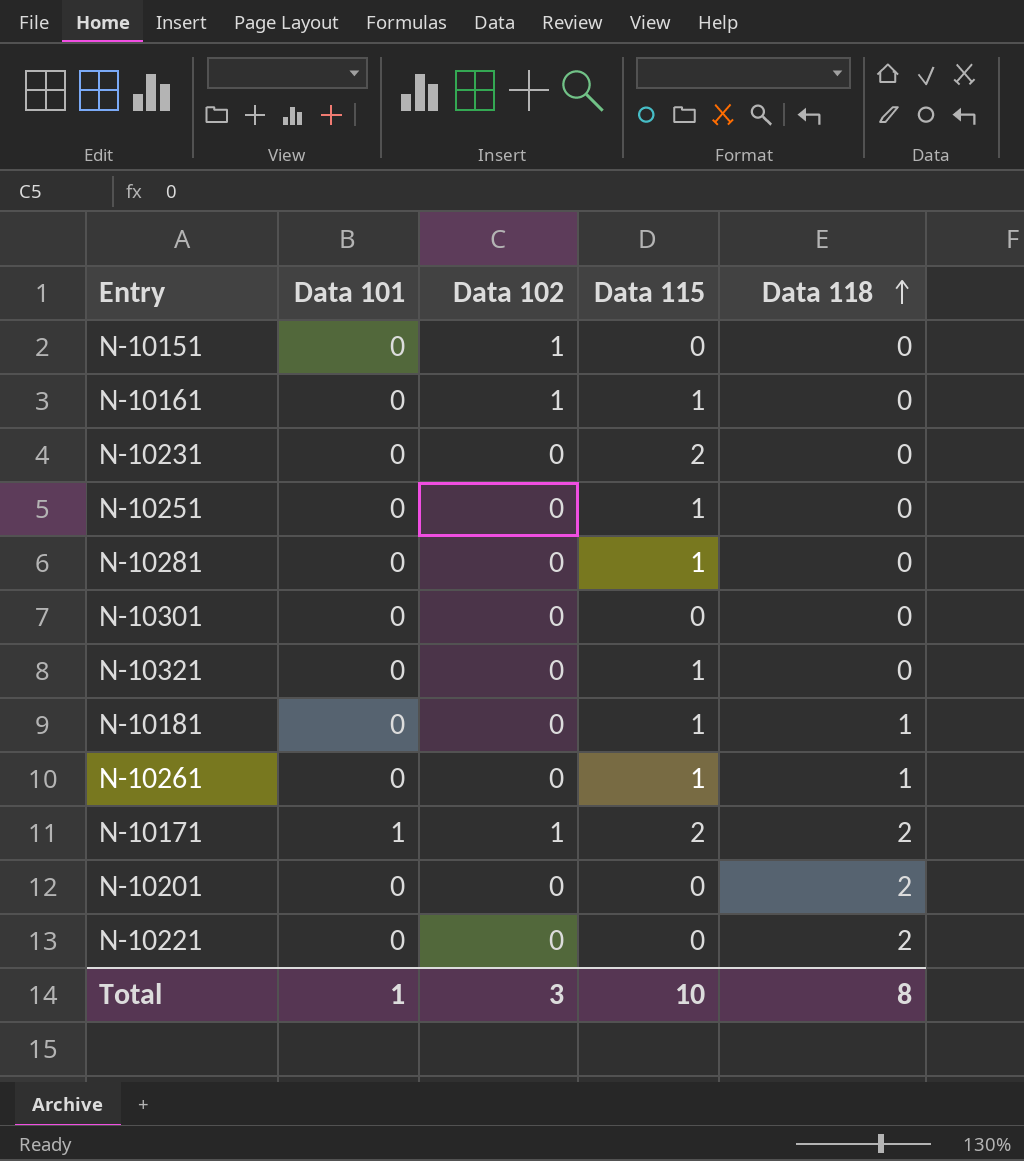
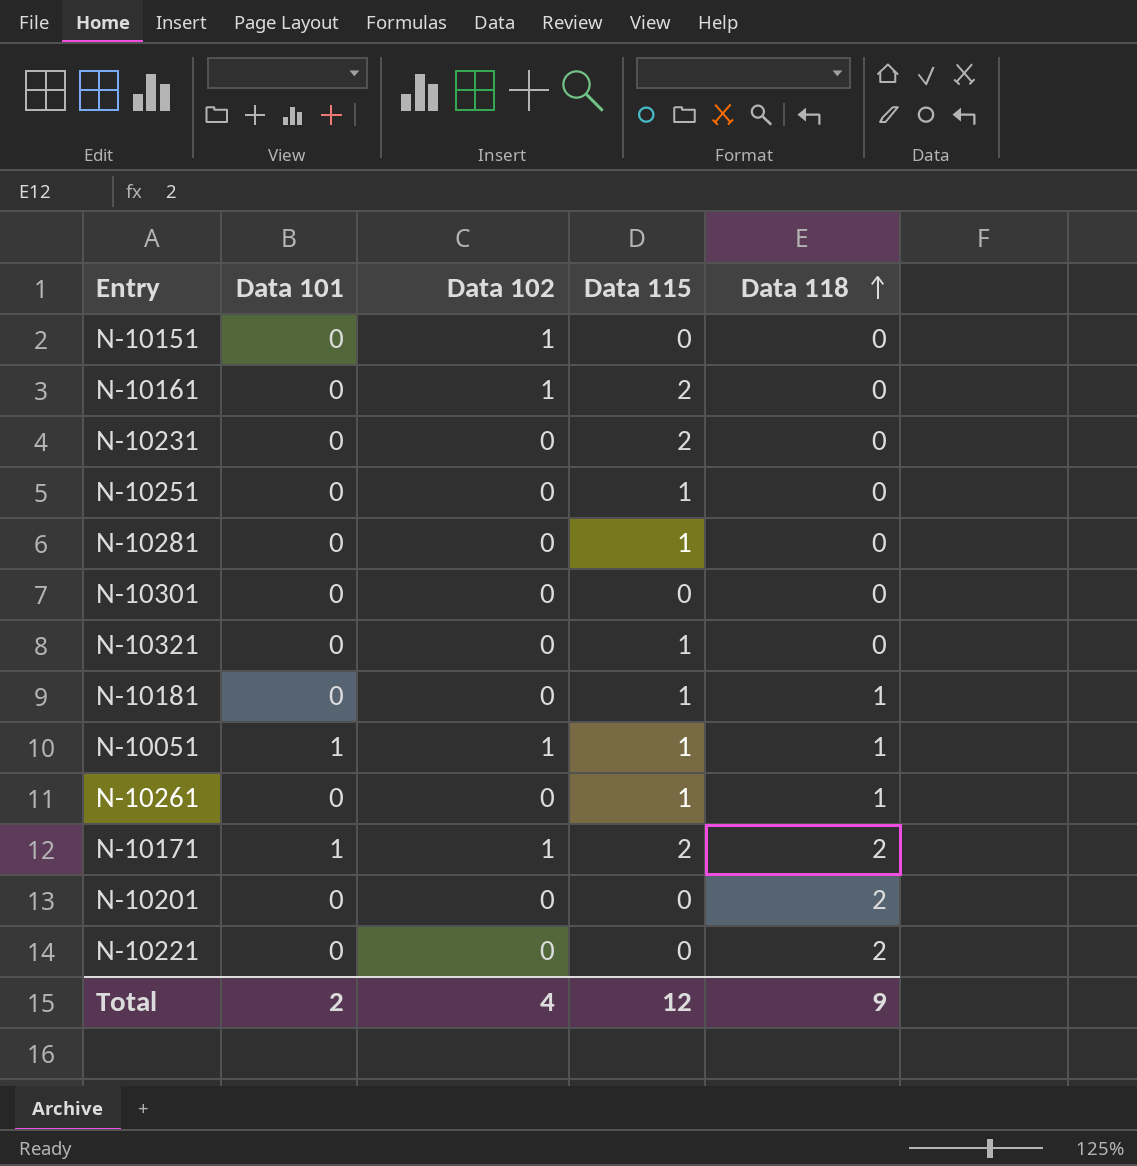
N-10161 | Data 115: 1 -> 2
row N-10051: none -> 1 | 1 | 1 | 1
Total | Data 101: 1 -> 2
Total | Data 102: 3 -> 4
Total | Data 115: 10 -> 12
Total | Data 118: 8 -> 9

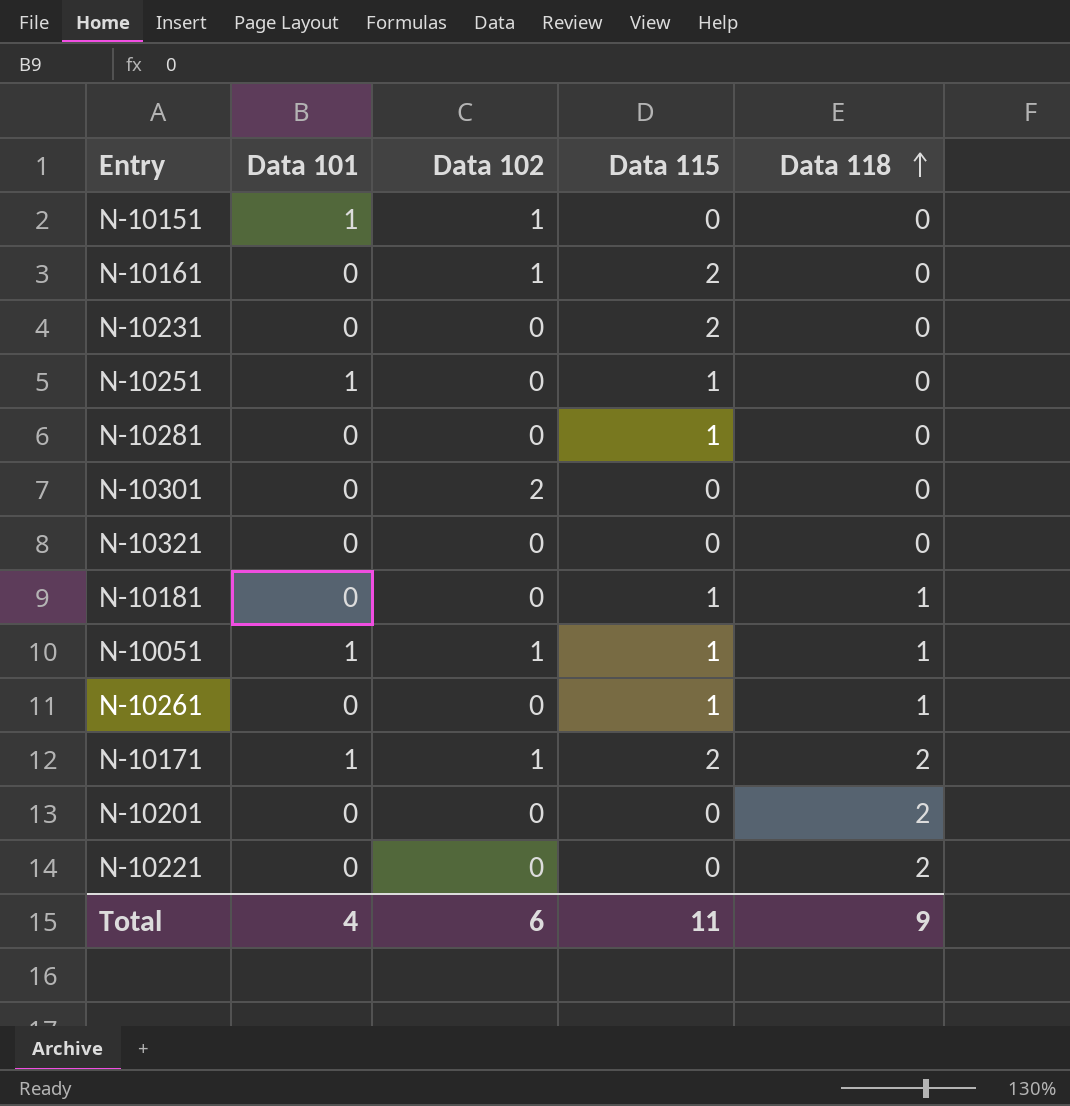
N-10151 | Data 101: 0 -> 1
N-10251 | Data 101: 0 -> 1
N-10301 | Data 102: 0 -> 2
N-10321 | Data 115: 1 -> 0
Total | Data 101: 2 -> 4
Total | Data 102: 4 -> 6
Total | Data 115: 12 -> 11

